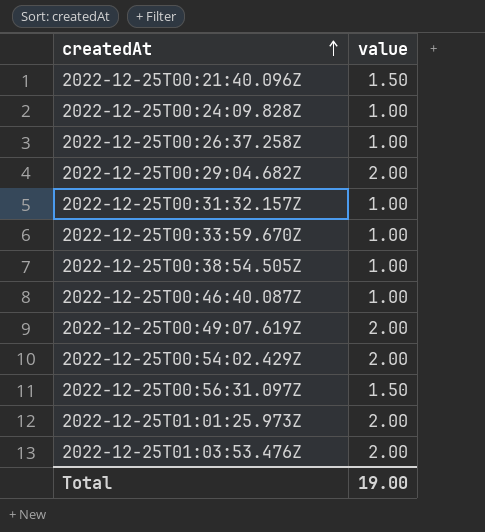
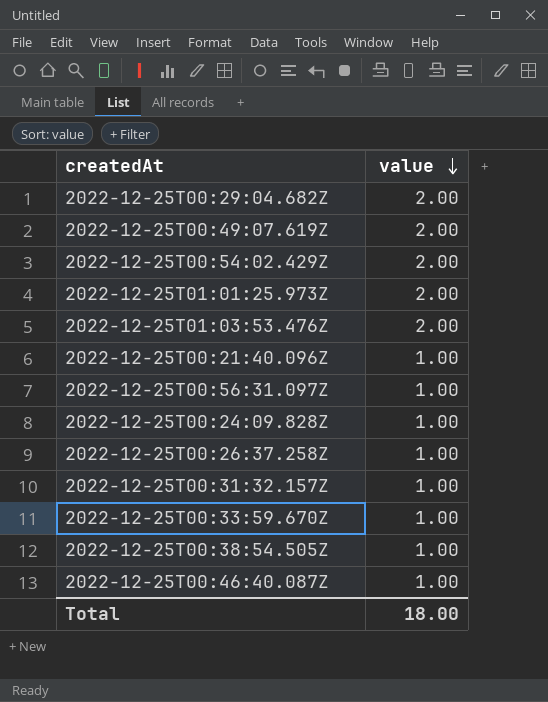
row order: createdAt ascending -> value descending
2022-12-25T00:21:40.096Z | value: 1.50 -> 1.00
2022-12-25T00:56:31.097Z | value: 1.50 -> 1.00
Total | value: 19.00 -> 18.00

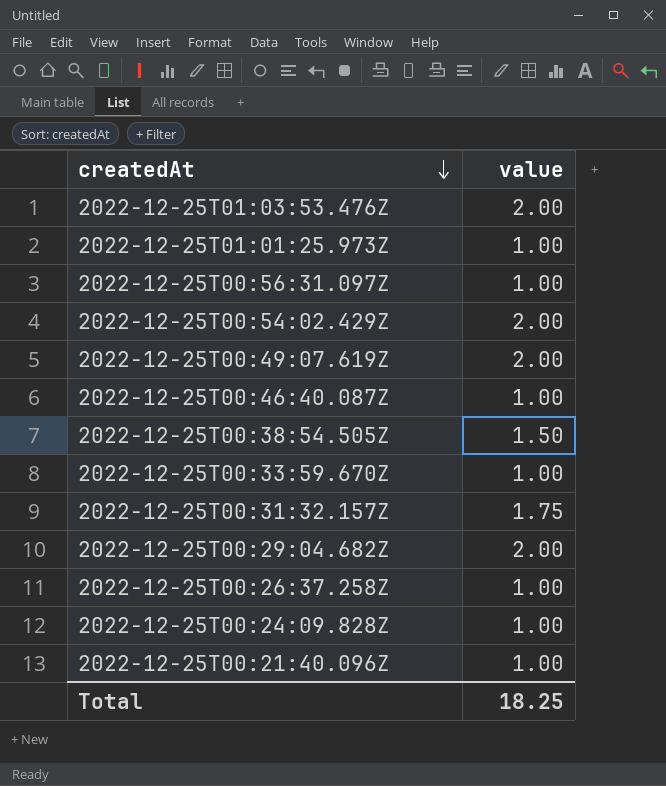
row order: value descending -> createdAt descending
2022-12-25T01:01:25.973Z | value: 2.00 -> 1.00
2022-12-25T00:38:54.505Z | value: 1.00 -> 1.50
2022-12-25T00:31:32.157Z | value: 1.00 -> 1.75
Total | value: 18.00 -> 18.25

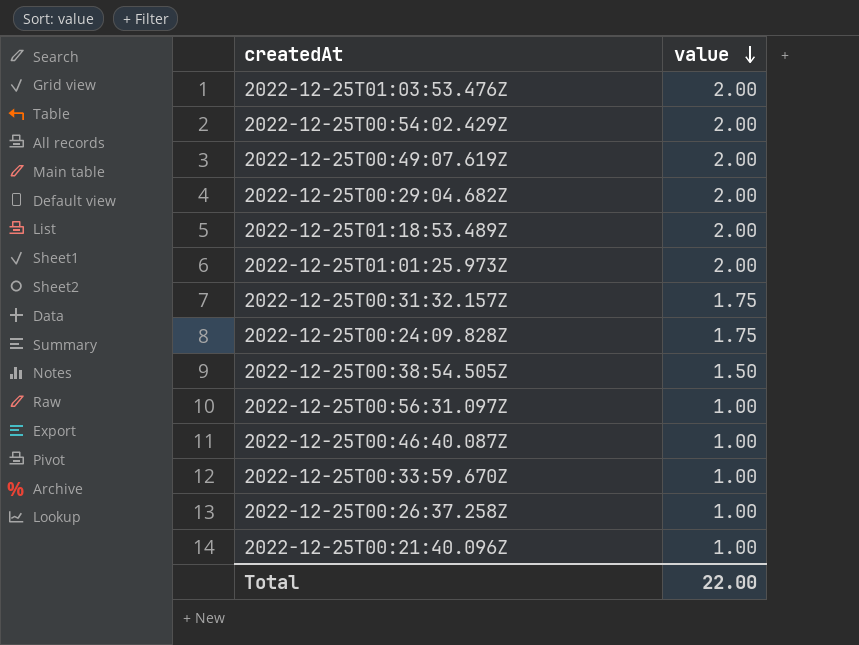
row order: createdAt descending -> value descending
row 2022-12-25T01:18:53.489Z: none -> 2.00
2022-12-25T01:01:25.973Z | value: 1.00 -> 2.00
2022-12-25T00:24:09.828Z | value: 1.00 -> 1.75
Total | value: 18.25 -> 22.00

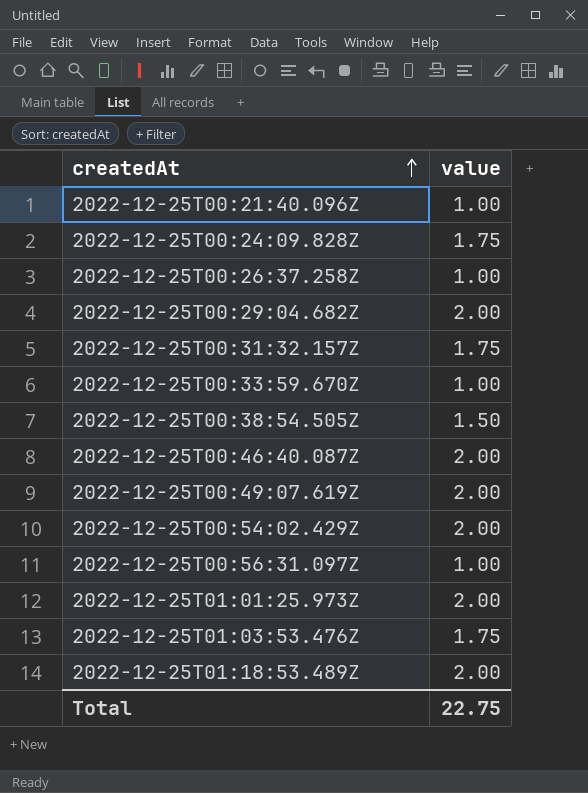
row order: value descending -> createdAt ascending
2022-12-25T00:46:40.087Z | value: 1.00 -> 2.00
2022-12-25T01:03:53.476Z | value: 2.00 -> 1.75
Total | value: 22.00 -> 22.75

